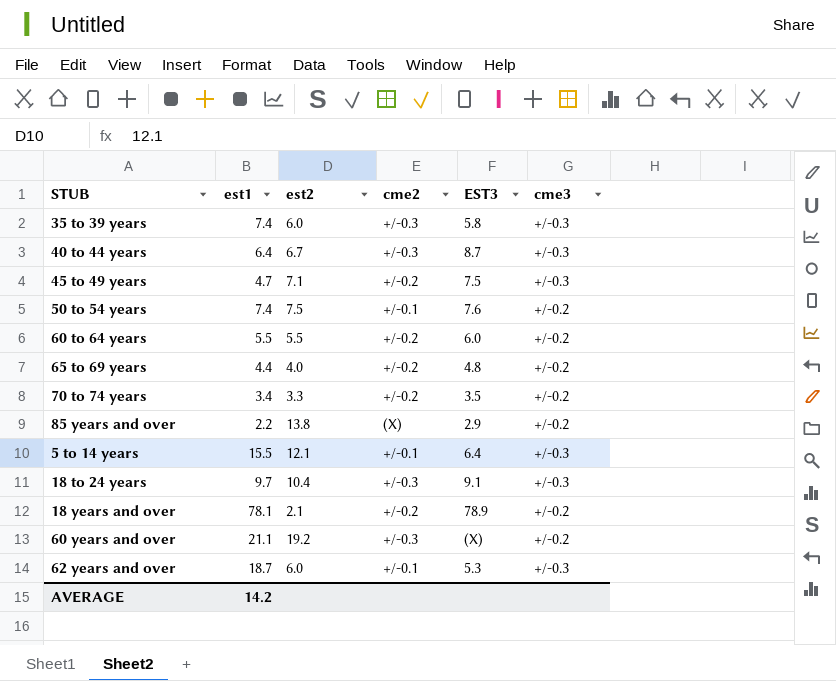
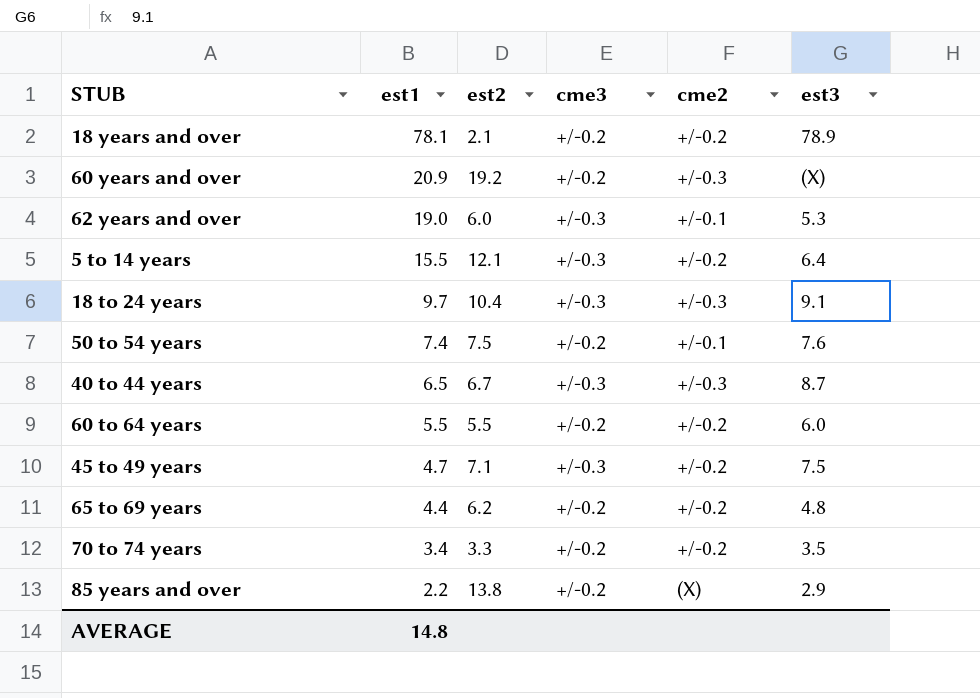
row order: none -> est1 descending
column cme3 | position: 6 -> 4
column name: EST3 -> est3
row 35 to 39 years: 7.4 | 6.0 | +/-0.3 | 5.8 | +/-0.3 -> none
60 years and over | est1: 21.1 -> 20.9
62 years and over | est1: 18.7 -> 19.0
5 to 14 years | cme2: +/-0.1 -> +/-0.2
40 to 44 years | est1: 6.4 -> 6.5
65 to 69 years | est2: 4.0 -> 6.2
AVERAGE | est1: 14.2 -> 14.8

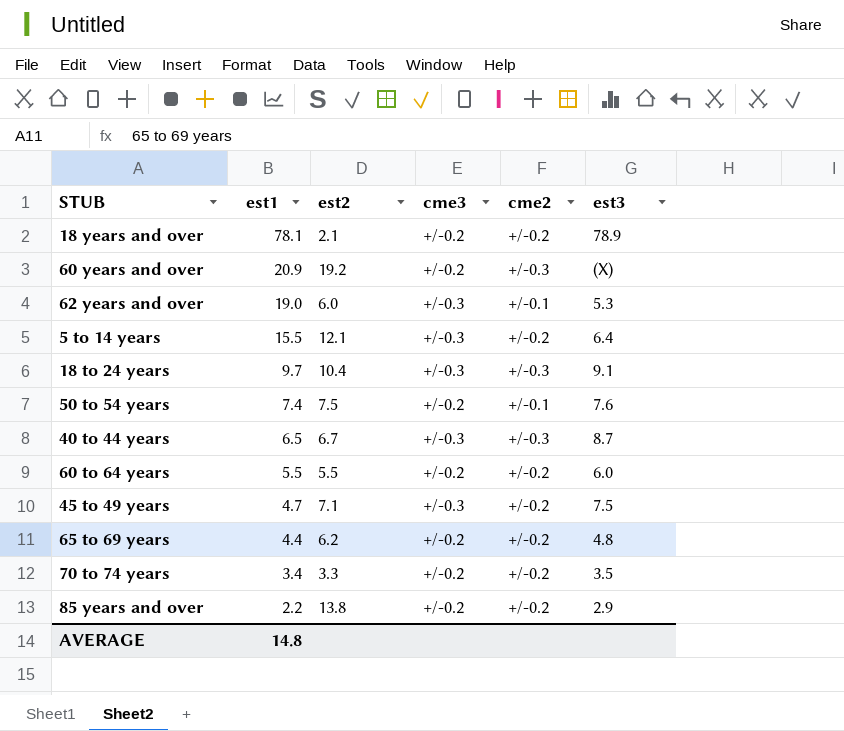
85 years and over | cme2: (X) -> +/-0.2

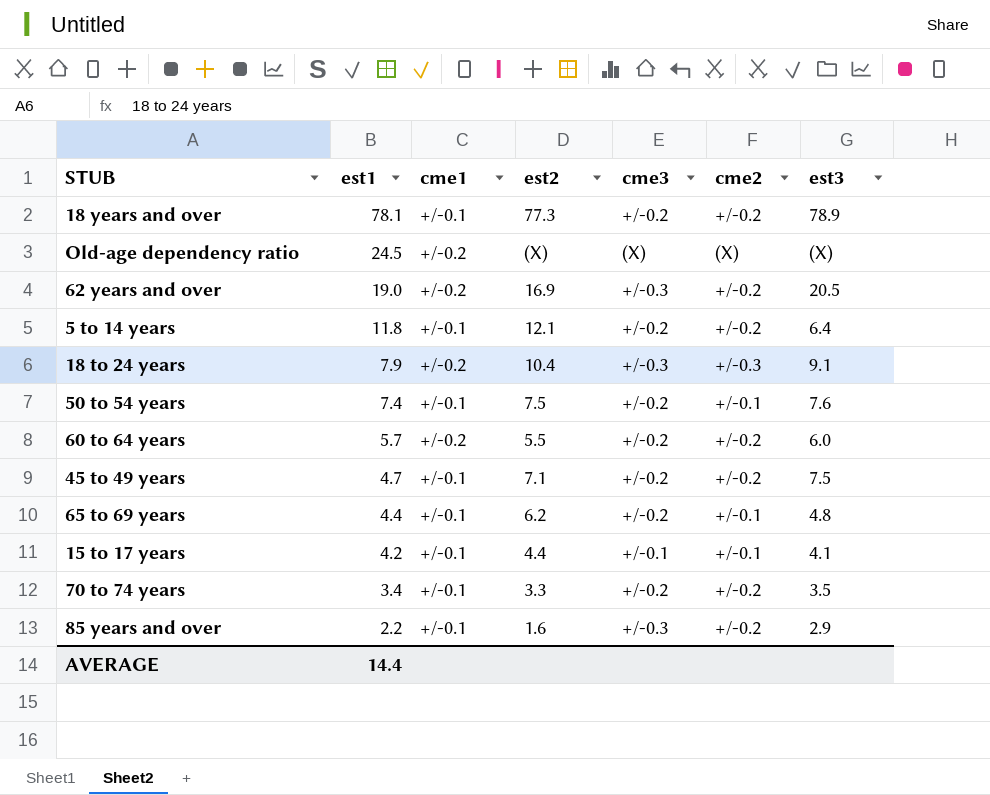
column cme1 | position: none -> 3
row 60 years and over: 20.9 | 19.2 | +/-0.2 | +/-0.3 | (X) -> none
row 40 to 44 years: 6.5 | 6.7 | +/-0.3 | +/-0.3 | 8.7 -> none
18 years and over | est2: 2.1 -> 77.3
row Old-age dependency ratio: none -> 24.5 | +/-0.2 | (X) | (X) | (X) | (X)
62 years and over | est2: 6.0 -> 16.9
62 years and over | cme2: +/-0.1 -> +/-0.2
62 years and over | est3: 5.3 -> 20.5
5 to 14 years | est1: 15.5 -> 11.8
5 to 14 years | cme3: +/-0.3 -> +/-0.2
18 to 24 years | est1: 9.7 -> 7.9
60 to 64 years | est1: 5.5 -> 5.7
45 to 49 years | cme3: +/-0.3 -> +/-0.2
65 to 69 years | cme2: +/-0.2 -> +/-0.1
row 15 to 17 years: none -> 4.2 | +/-0.1 | 4.4 | +/-0.1 | +/-0.1 | 4.1
85 years and over | est2: 13.8 -> 1.6
85 years and over | cme3: +/-0.2 -> +/-0.3
AVERAGE | est1: 14.8 -> 14.4

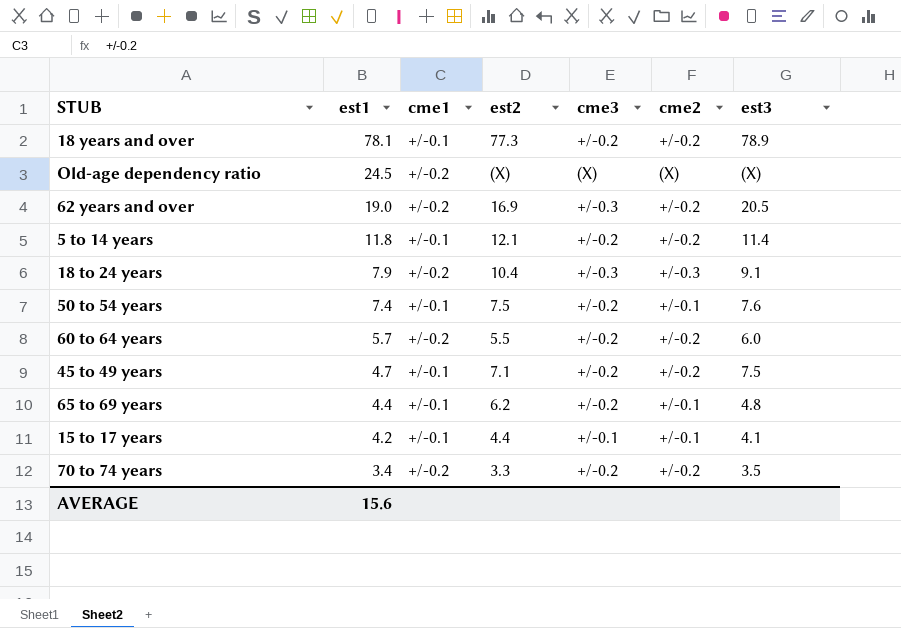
row 85 years and over: 2.2 | +/-0.1 | 1.6 | +/-0.3 | +/-0.2 | 2.9 -> none
5 to 14 years | est3: 6.4 -> 11.4
70 to 74 years | cme1: +/-0.1 -> +/-0.2
AVERAGE | est1: 14.4 -> 15.6

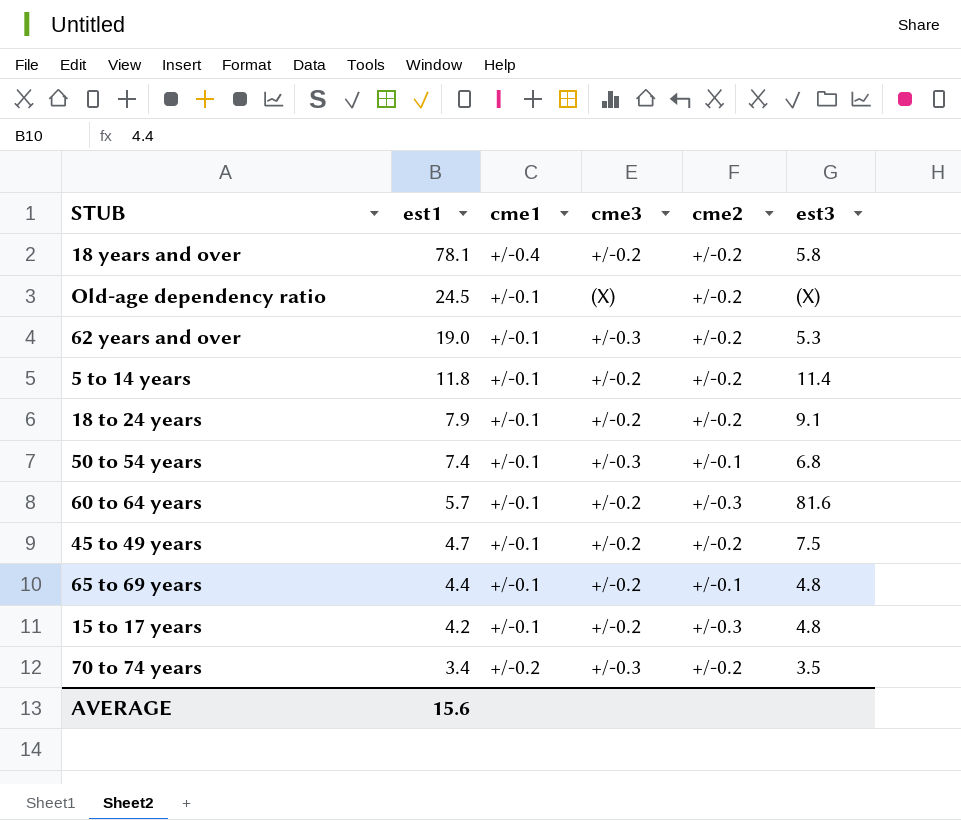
column est2 | position: 4 -> none
18 years and over | cme1: +/-0.1 -> +/-0.4
18 years and over | est3: 78.9 -> 5.8
Old-age dependency ratio | cme1: +/-0.2 -> +/-0.1
Old-age dependency ratio | cme2: (X) -> +/-0.2
62 years and over | cme1: +/-0.2 -> +/-0.1
62 years and over | est3: 20.5 -> 5.3
18 to 24 years | cme1: +/-0.2 -> +/-0.1
18 to 24 years | cme3: +/-0.3 -> +/-0.2
18 to 24 years | cme2: +/-0.3 -> +/-0.2
50 to 54 years | cme3: +/-0.2 -> +/-0.3
50 to 54 years | est3: 7.6 -> 6.8
60 to 64 years | cme1: +/-0.2 -> +/-0.1
60 to 64 years | cme2: +/-0.2 -> +/-0.3
60 to 64 years | est3: 6.0 -> 81.6
15 to 17 years | cme3: +/-0.1 -> +/-0.2
15 to 17 years | cme2: +/-0.1 -> +/-0.3
15 to 17 years | est3: 4.1 -> 4.8
70 to 74 years | cme3: +/-0.2 -> +/-0.3

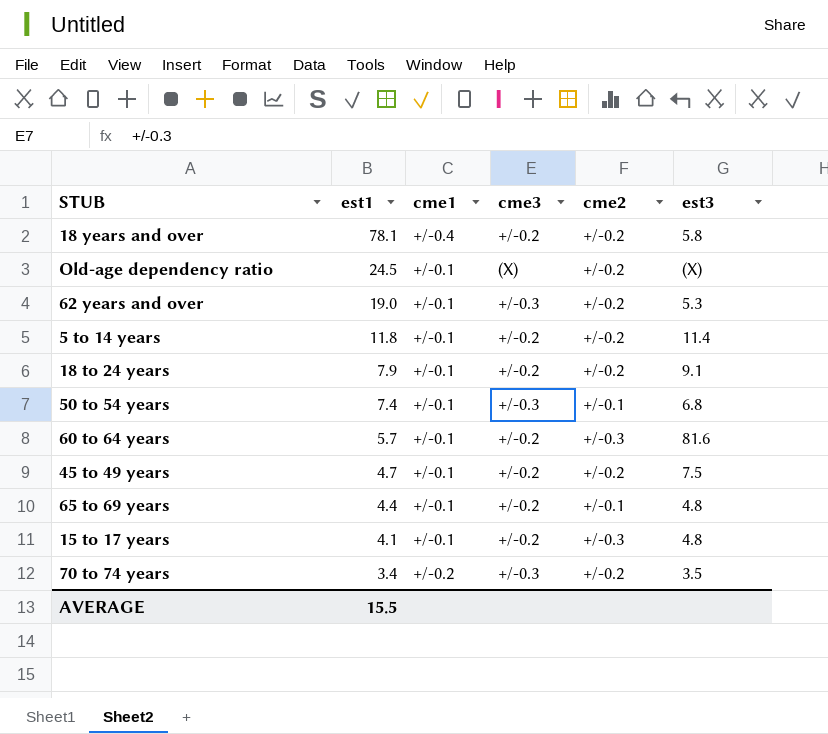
15 to 17 years | est1: 4.2 -> 4.1
AVERAGE | est1: 15.6 -> 15.5

